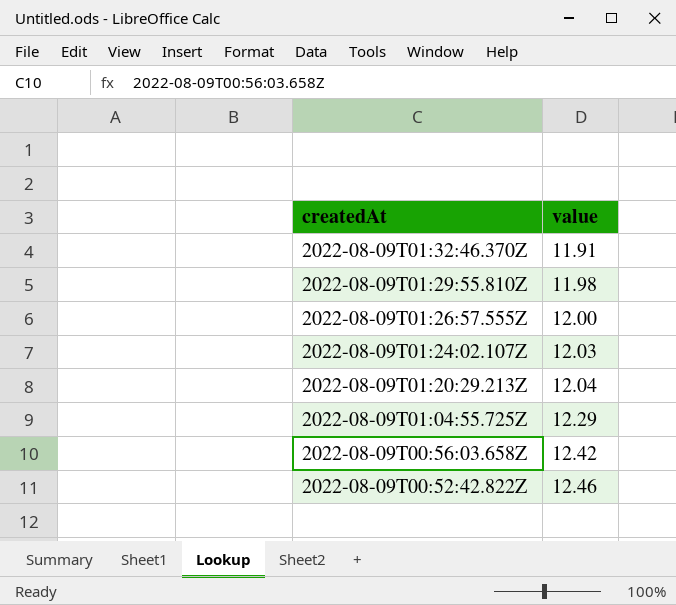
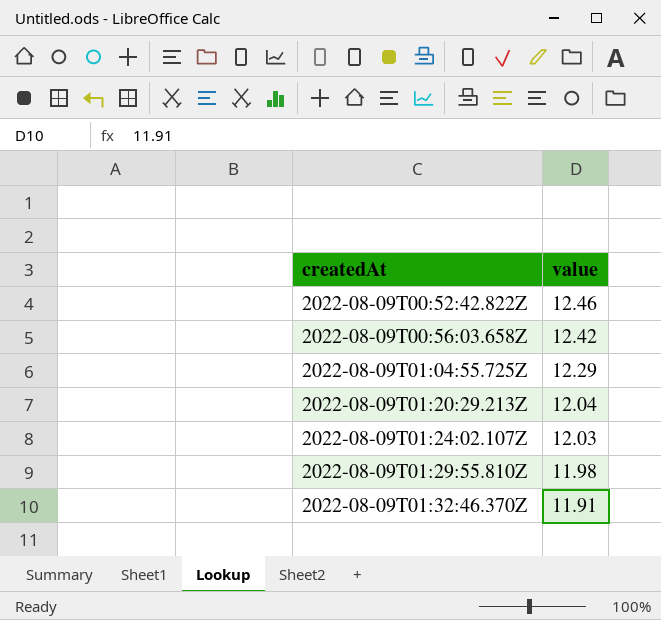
row order: createdAt descending -> createdAt ascending
row 2022-08-09T01:26:57.555Z: 12.00 -> none

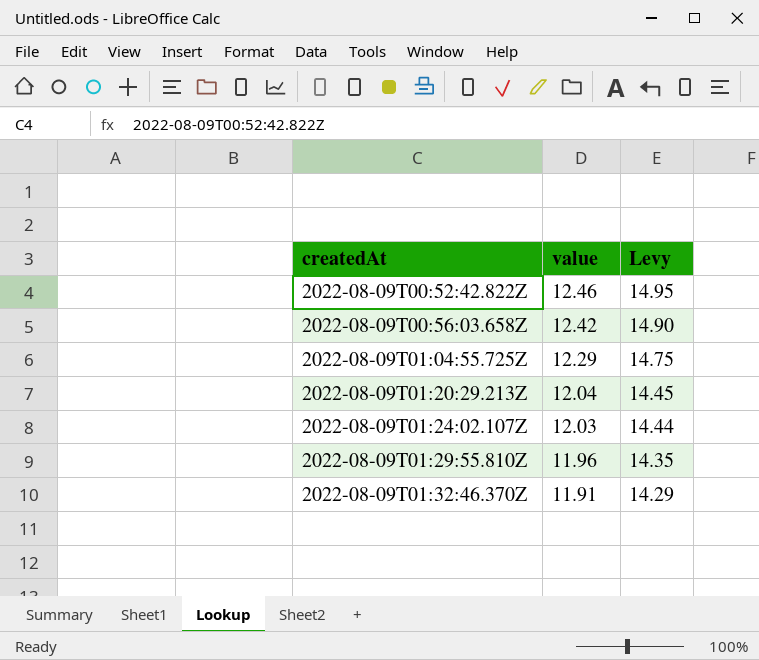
column Levy | formula: none -> [value] * 1.2
2022-08-09T01:29:55.810Z | value: 11.98 -> 11.96

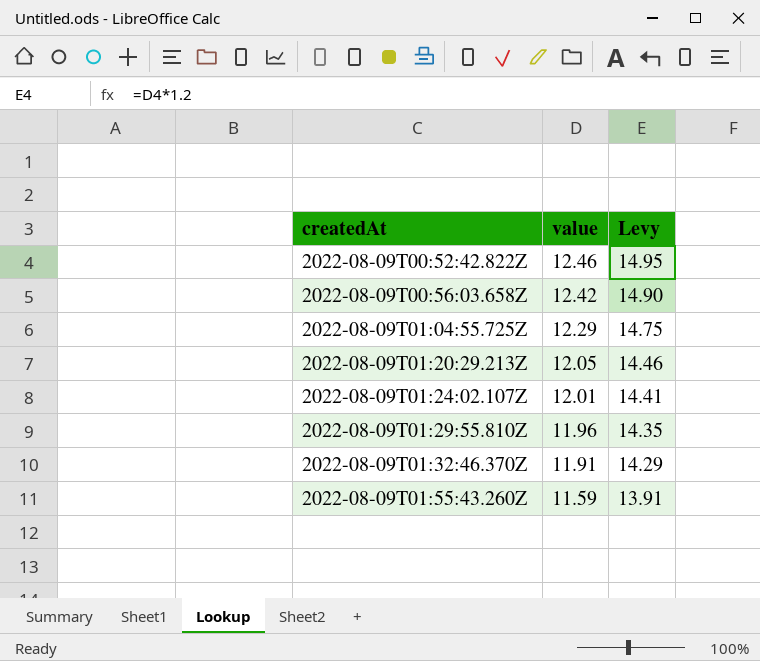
2022-08-09T01:20:29.213Z | value: 12.04 -> 12.05
2022-08-09T01:20:29.213Z | Levy: 14.45 -> 14.46
2022-08-09T01:24:02.107Z | value: 12.03 -> 12.01
2022-08-09T01:24:02.107Z | Levy: 14.44 -> 14.41
row 2022-08-09T01:55:43.260Z: none -> 11.59 | 13.91

